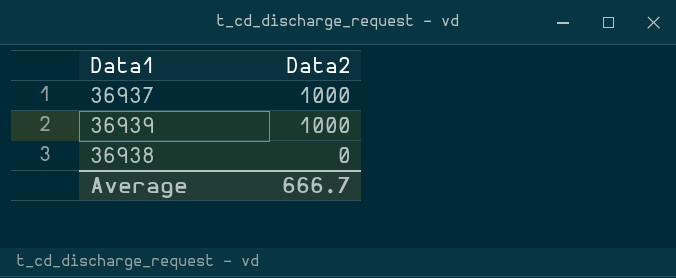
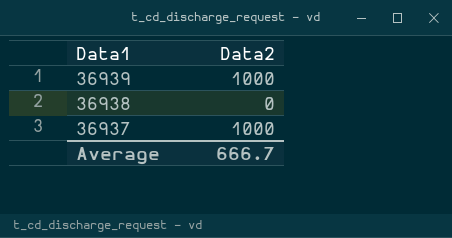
row order: Data2 descending -> Data1 descending

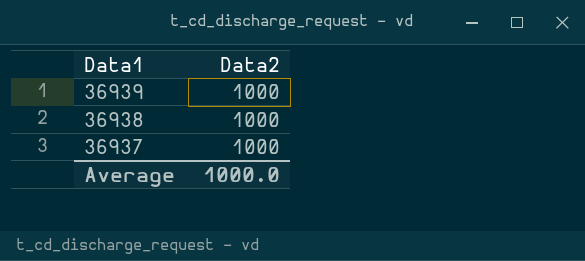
36938 | Data2: 0 -> 1000
Average | Data2: 666.7 -> 1000.0

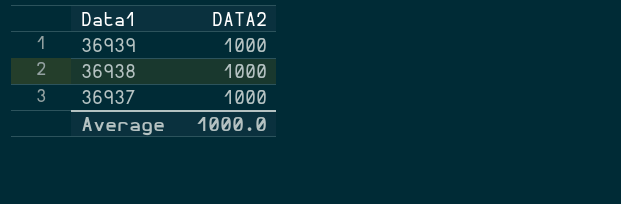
column name: Data2 -> DATA2

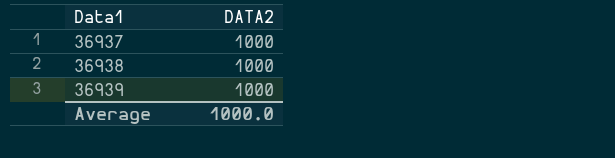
row order: Data1 descending -> Data1 ascending

